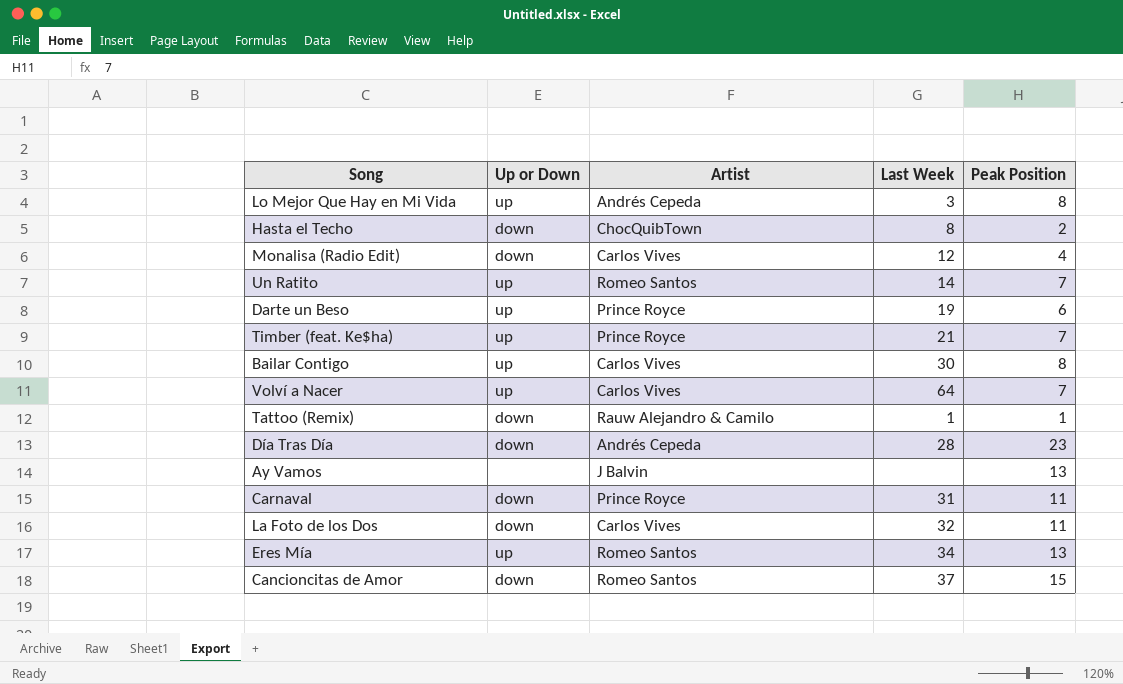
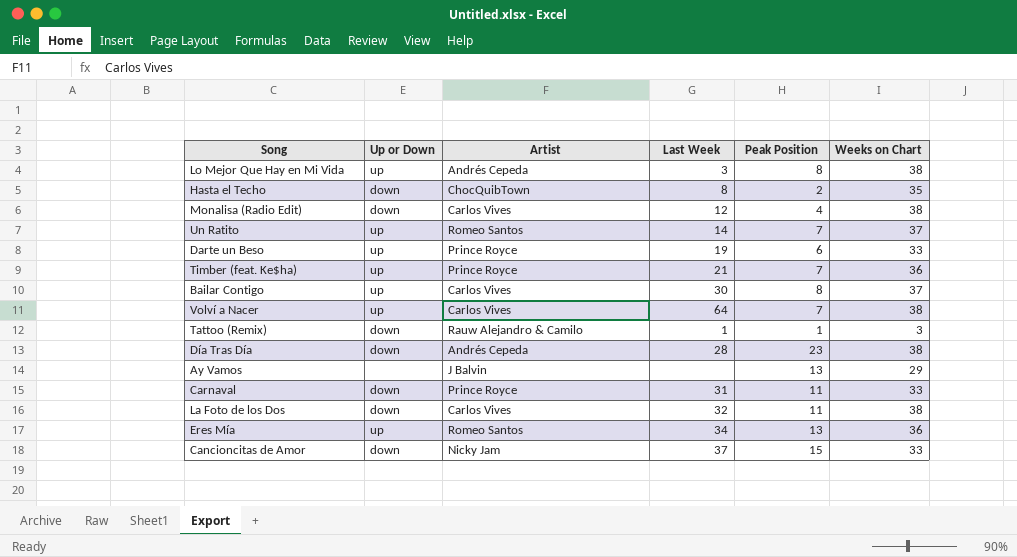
column Weeks on Chart | position: none -> 6
Cancioncitas de Amor | Artist: Romeo Santos -> Nicky Jam

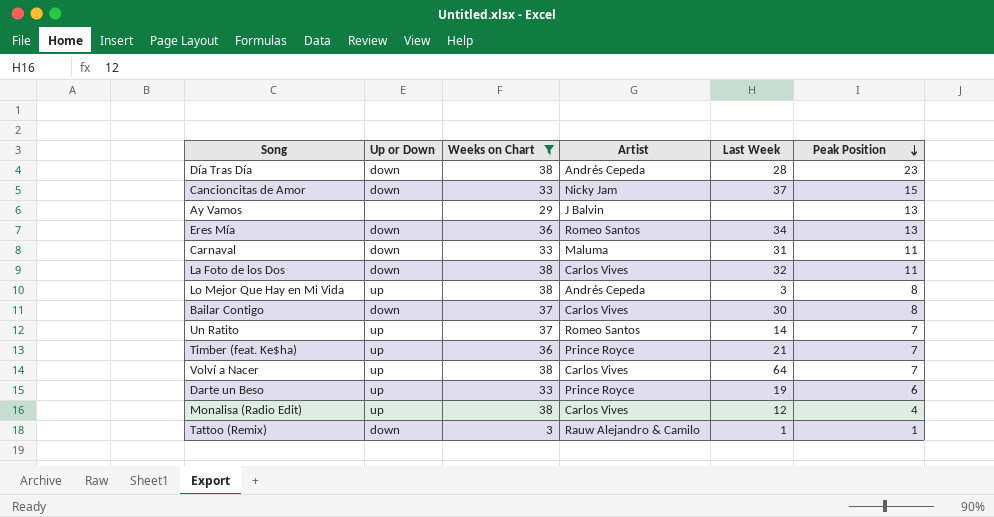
filter: none -> Weeks on Chart != 35
row order: none -> Peak Position descending
column Weeks on Chart | position: 6 -> 3
Eres Mía | Up or Down: up -> down
Carnaval | Artist: Prince Royce -> Maluma
Bailar Contigo | Up or Down: up -> down
Monalisa (Radio Edit) | Up or Down: down -> up

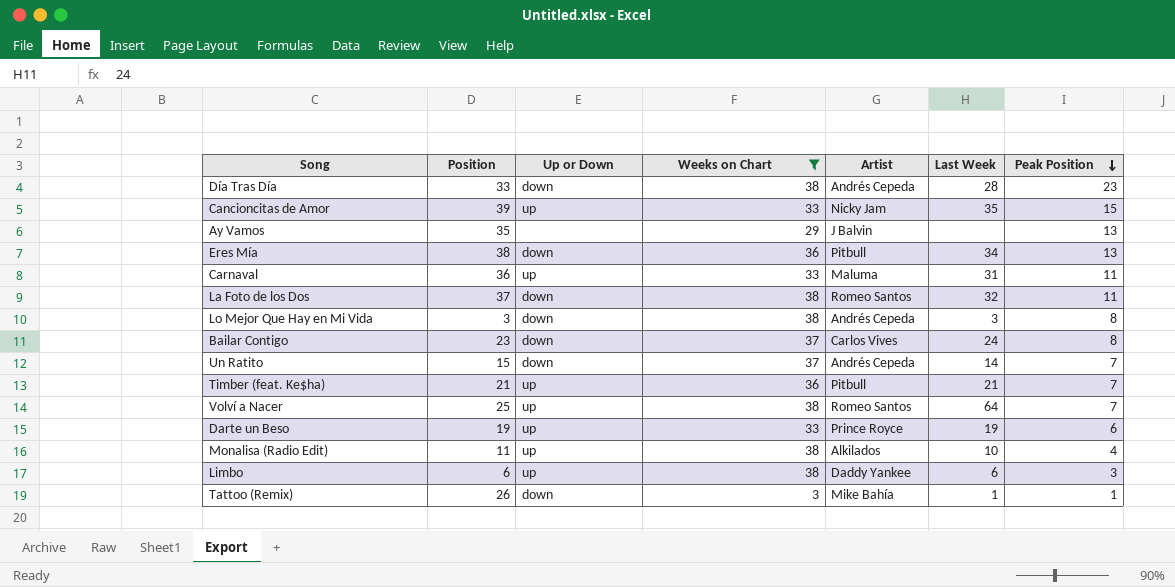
column Position | position: none -> 2
Cancioncitas de Amor | Up or Down: down -> up
Cancioncitas de Amor | Last Week: 37 -> 35
Eres Mía | Artist: Romeo Santos -> Pitbull
Carnaval | Up or Down: down -> up
La Foto de los Dos | Artist: Carlos Vives -> Romeo Santos
Lo Mejor Que Hay en Mi Vida | Up or Down: up -> down
Bailar Contigo | Last Week: 30 -> 24
Un Ratito | Up or Down: up -> down
Un Ratito | Artist: Romeo Santos -> Andrés Cepeda
Timber (feat. Ke$ha) | Artist: Prince Royce -> Pitbull
Volví a Nacer | Artist: Carlos Vives -> Romeo Santos
Monalisa (Radio Edit) | Artist: Carlos Vives -> Alkilados
Monalisa (Radio Edit) | Last Week: 12 -> 10
row Limbo: none -> 6 | up | 38 | Daddy Yankee | 6 | 3
Tattoo (Remix) | Artist: Rauw Alejandro & Camilo -> Mike Bahía

